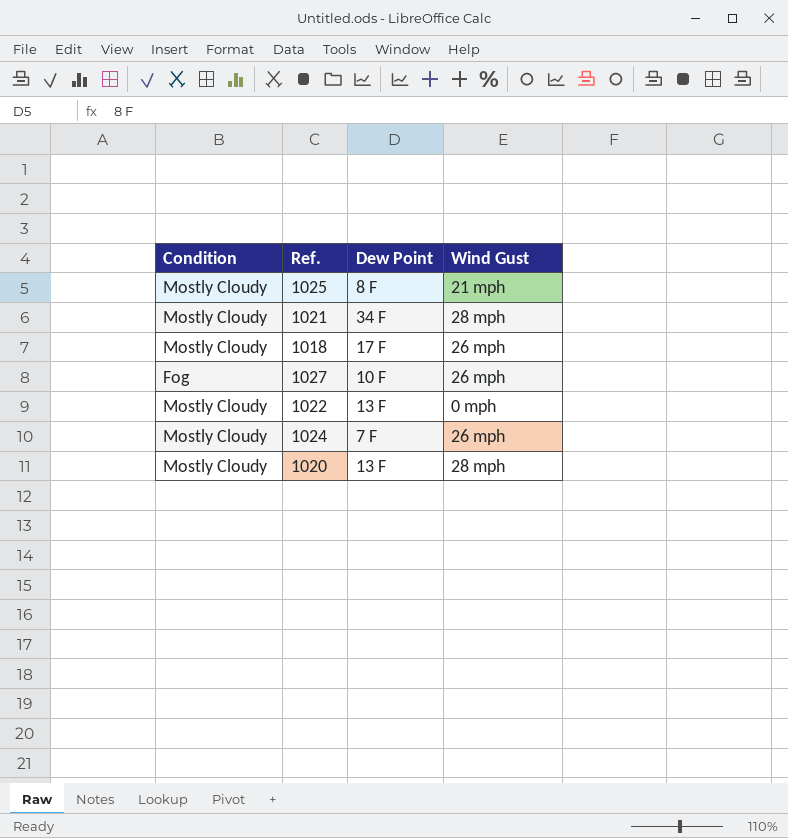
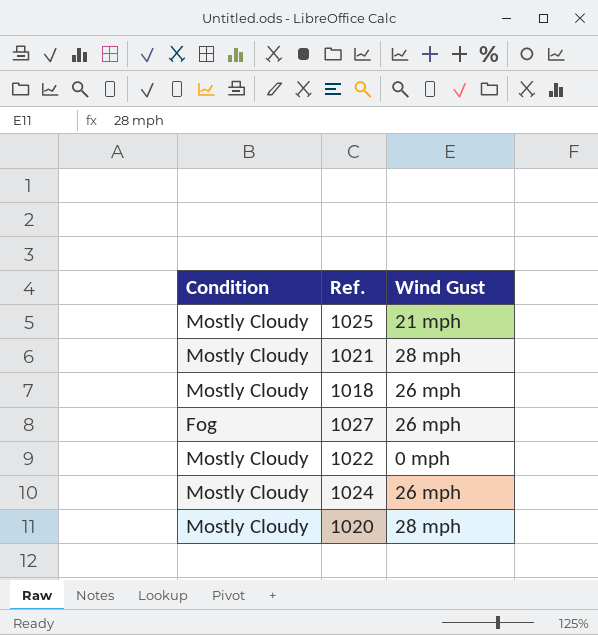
column Dew Point | position: 3 -> none

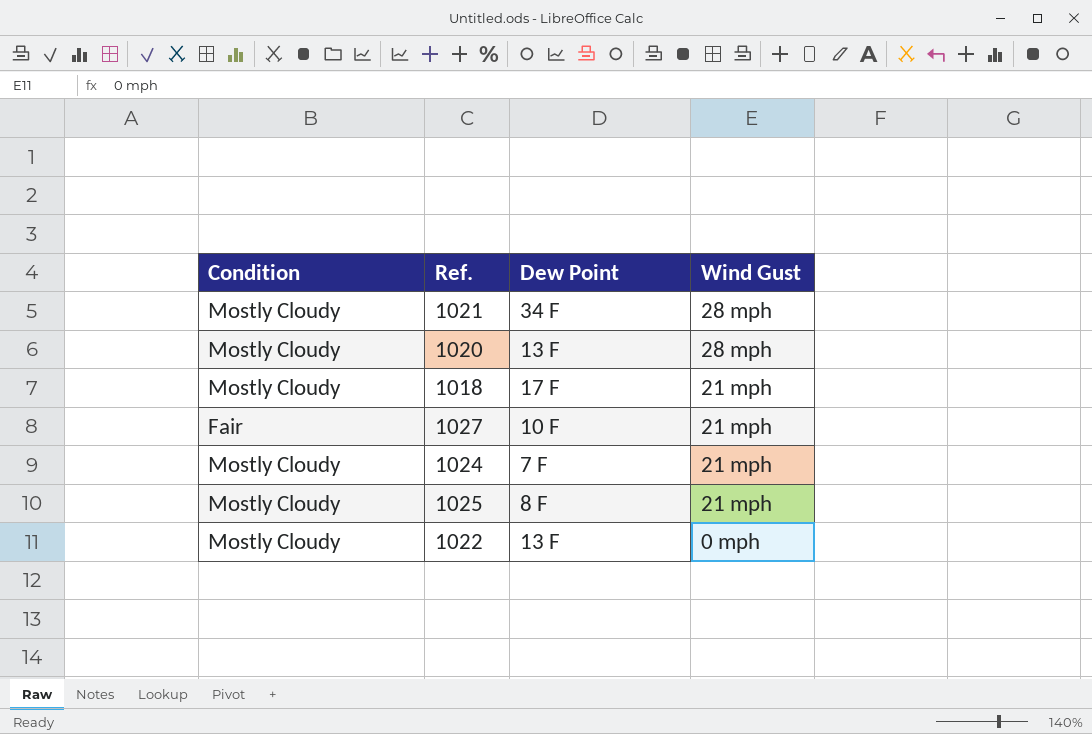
row order: none -> Wind Gust descending
column Dew Point | position: none -> 3
1018 | Wind Gust: 26 mph -> 21 mph
1027 | Condition: Fog -> Fair
1027 | Wind Gust: 26 mph -> 21 mph
1024 | Wind Gust: 26 mph -> 21 mph

